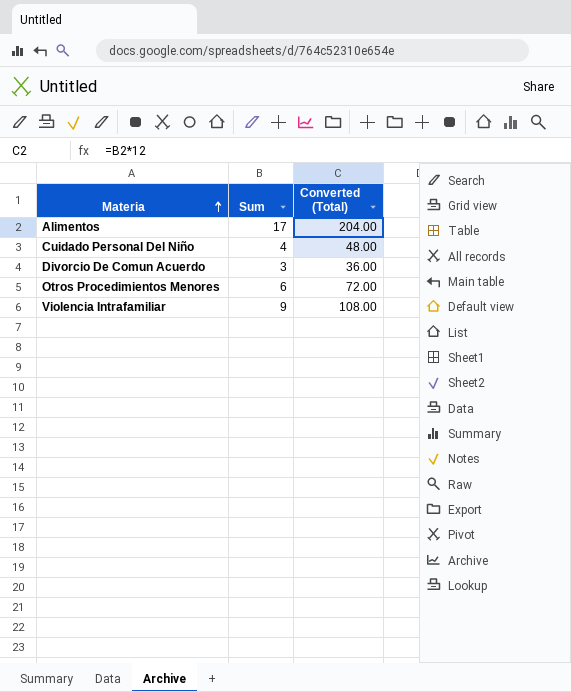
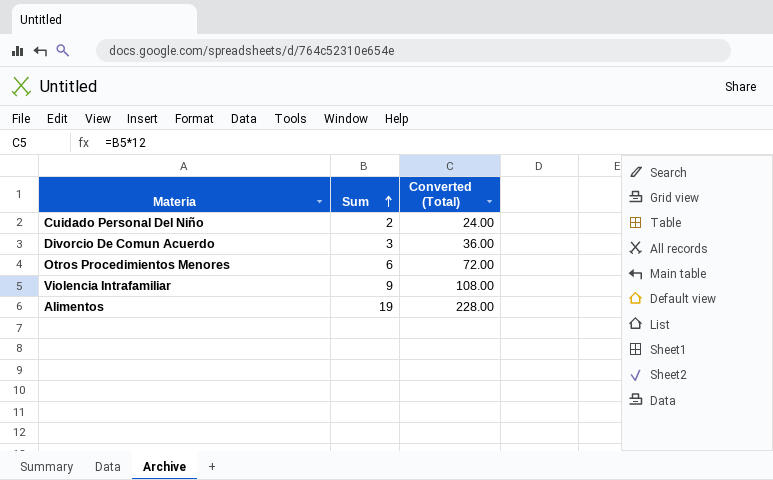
row order: Materia ascending -> Sum ascending
Cuidado Personal Del Niño | Sum: 4 -> 2
Cuidado Personal Del Niño | Converted (Total): 48.00 -> 24.00
Alimentos | Sum: 17 -> 19
Alimentos | Converted (Total): 204.00 -> 228.00

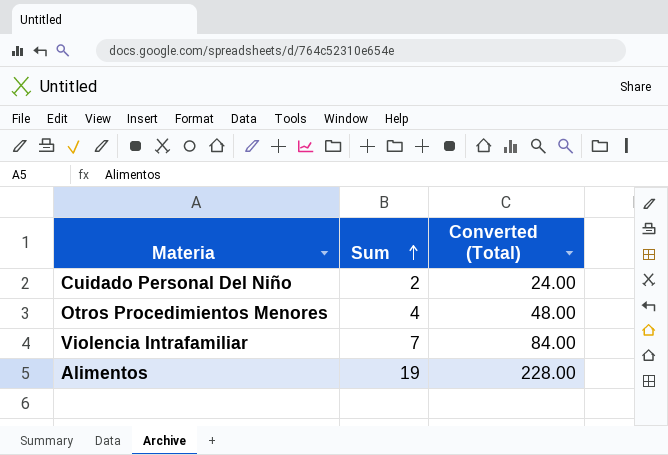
row Divorcio De Comun Acuerdo: 3 | 36.00 -> none
Otros Procedimientos Menores | Sum: 6 -> 4
Otros Procedimientos Menores | Converted (Total): 72.00 -> 48.00
Violencia Intrafamiliar | Sum: 9 -> 7
Violencia Intrafamiliar | Converted (Total): 108.00 -> 84.00

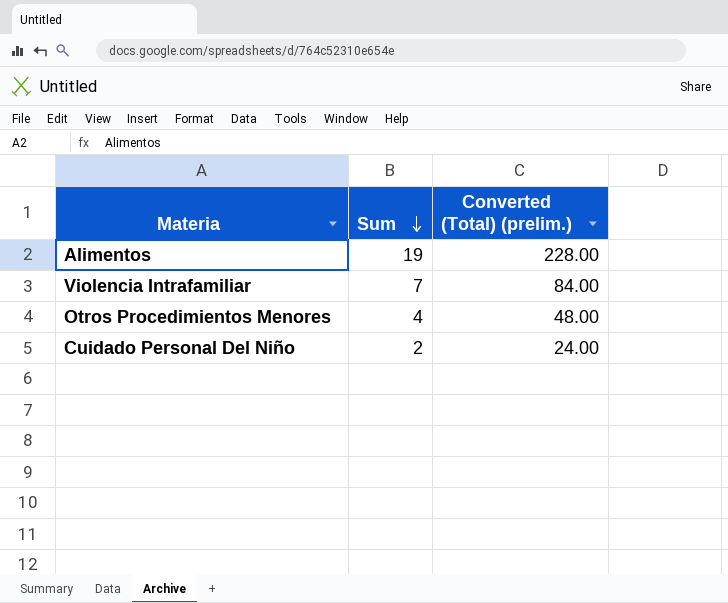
row order: Sum ascending -> Sum descending
column name: Converted (Total) -> Converted (Total) (prelim.)

